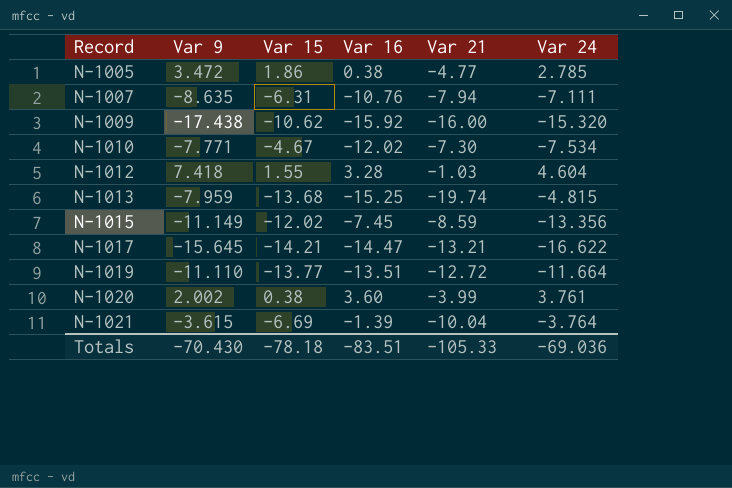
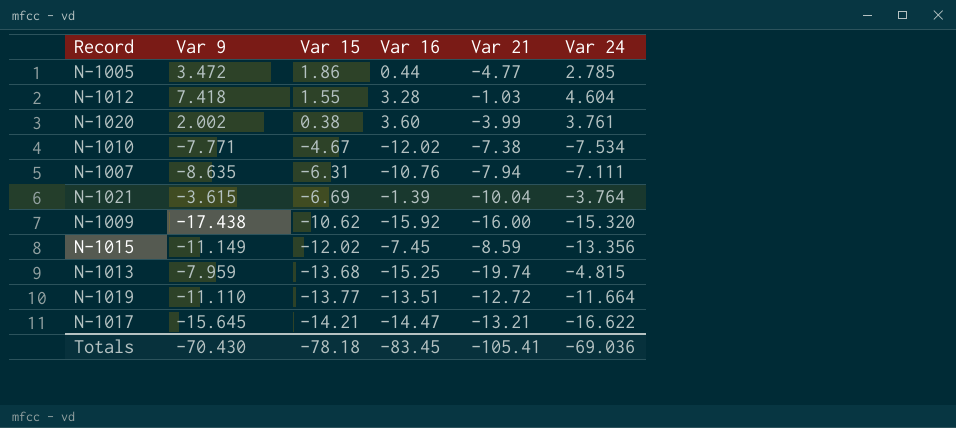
row order: Record ascending -> Var 15 descending
N-1005 | Var 16: 0.38 -> 0.44
N-1010 | Var 21: -7.30 -> -7.38
Totals | Var 16: -83.51 -> -83.45
Totals | Var 21: -105.33 -> -105.41

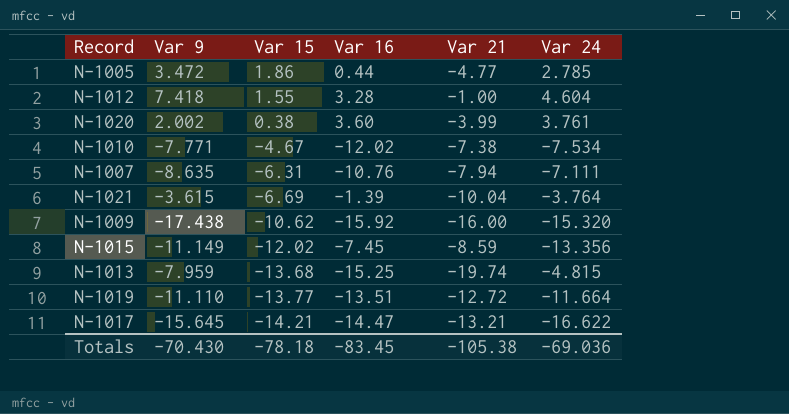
N-1012 | Var 21: -1.03 -> -1.00
Totals | Var 21: -105.41 -> -105.38

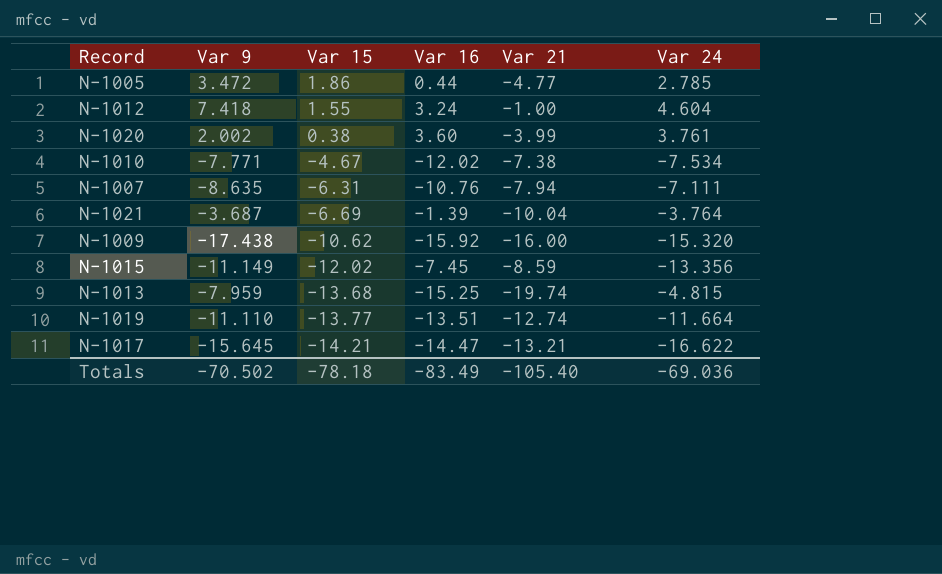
N-1012 | Var 16: 3.28 -> 3.24
N-1021 | Var 9: -3.615 -> -3.687
N-1019 | Var 21: -12.72 -> -12.74
Totals | Var 9: -70.430 -> -70.502
Totals | Var 16: -83.45 -> -83.49
Totals | Var 21: -105.38 -> -105.40

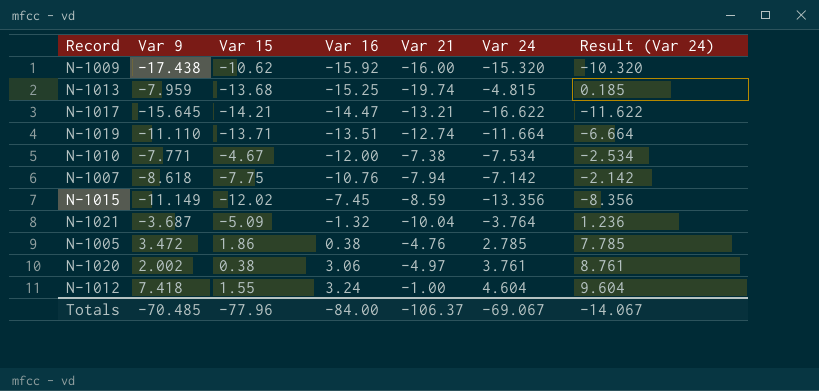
row order: Var 15 descending -> Var 16 ascending
column Result (Var 24) | formula: none -> [Var 24] + 5
N-1019 | Var 15: -13.77 -> -13.71
N-1010 | Var 16: -12.02 -> -12.00
N-1007 | Var 9: -8.635 -> -8.618
N-1007 | Var 15: -6.31 -> -7.75
N-1007 | Var 24: -7.111 -> -7.142
N-1021 | Var 15: -6.69 -> -5.09
N-1021 | Var 16: -1.39 -> -1.32
N-1005 | Var 16: 0.44 -> 0.38
N-1005 | Var 21: -4.77 -> -4.76
N-1020 | Var 16: 3.60 -> 3.06
N-1020 | Var 21: -3.99 -> -4.97
Totals | Var 9: -70.502 -> -70.485
Totals | Var 15: -78.18 -> -77.96
Totals | Var 16: -83.49 -> -84.00
Totals | Var 21: -105.40 -> -106.37
Totals | Var 24: -69.036 -> -69.067

